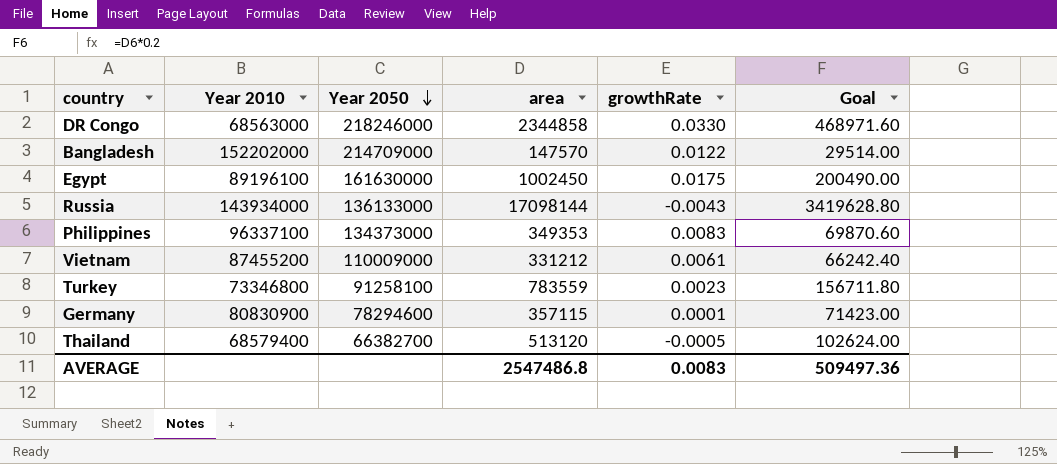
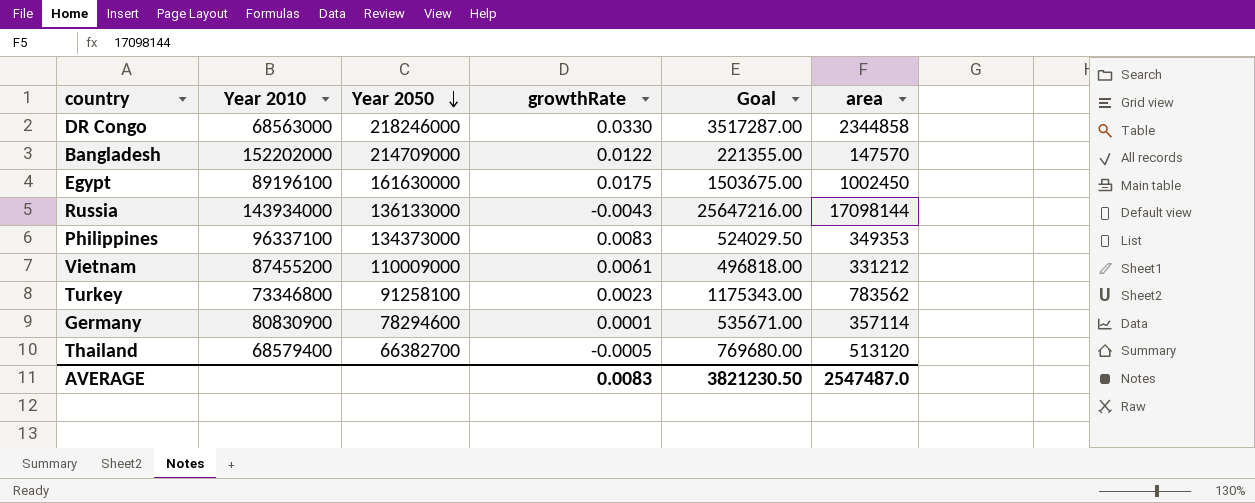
column Goal | formula: [area] * 0.2 -> [area] * 1.5
column area | position: 4 -> 6
Turkey | area: 783559 -> 783562
Germany | area: 357115 -> 357114
AVERAGE | Goal: 509497.36 -> 3821230.50
AVERAGE | area: 2547486.8 -> 2547487.0

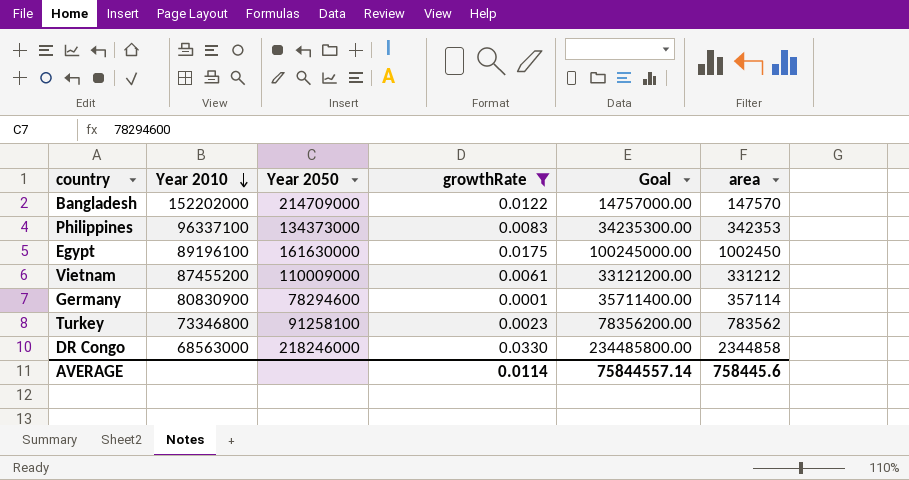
filter: none -> growthRate >= 0.0001
row order: Year 2050 descending -> Year 2010 descending
column Goal | formula: [area] * 1.5 -> [area] * 100
Philippines | area: 349353 -> 342353
AVERAGE | growthRate: 0.0083 -> 0.0114
AVERAGE | Goal: 3821230.50 -> 75844557.14
AVERAGE | area: 2547487.0 -> 758445.6

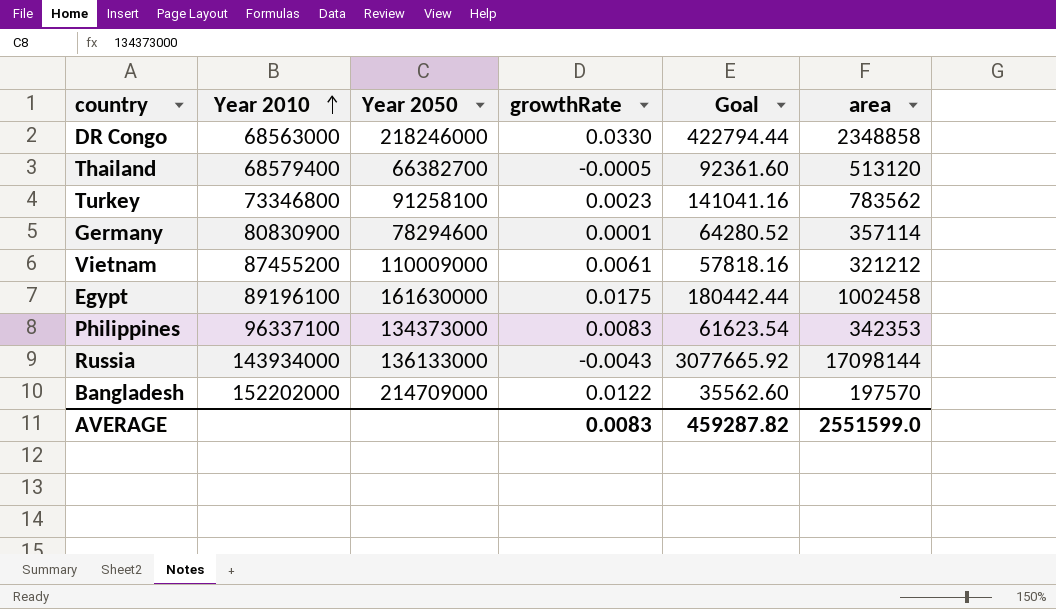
filter: growthRate >= 0.0001 -> none
row order: Year 2010 descending -> Year 2010 ascending
column Goal | formula: [area] * 100 -> [area] * 0.18
DR Congo | area: 2344858 -> 2348858
Vietnam | area: 331212 -> 321212
Egypt | area: 1002450 -> 1002458
Bangladesh | area: 147570 -> 197570
AVERAGE | growthRate: 0.0114 -> 0.0083
AVERAGE | Goal: 75844557.14 -> 459287.82
AVERAGE | area: 758445.6 -> 2551599.0

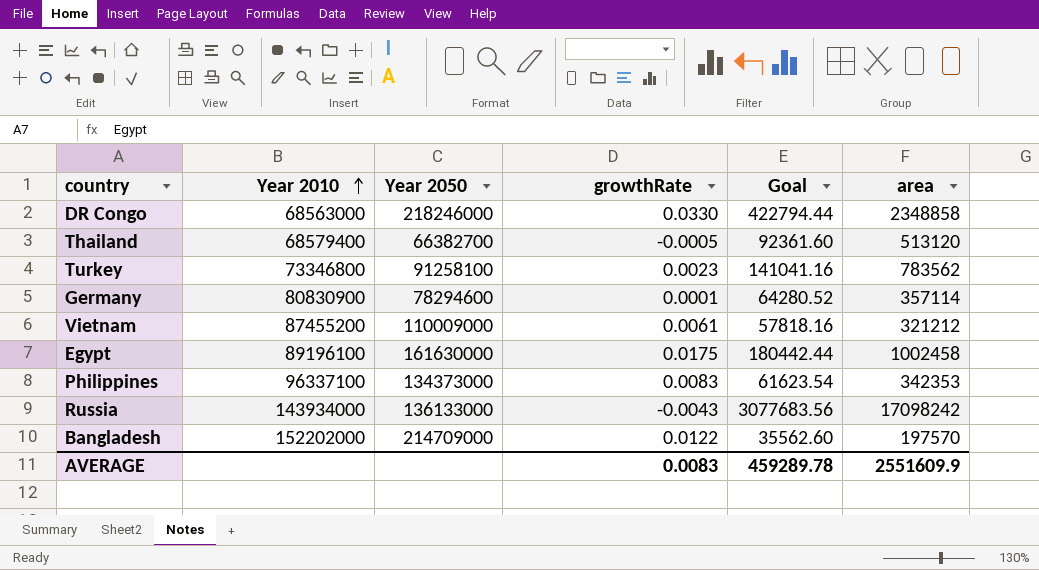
Russia | Goal: 3077665.92 -> 3077683.56
Russia | area: 17098144 -> 17098242
AVERAGE | Goal: 459287.82 -> 459289.78
AVERAGE | area: 2551599.0 -> 2551609.9

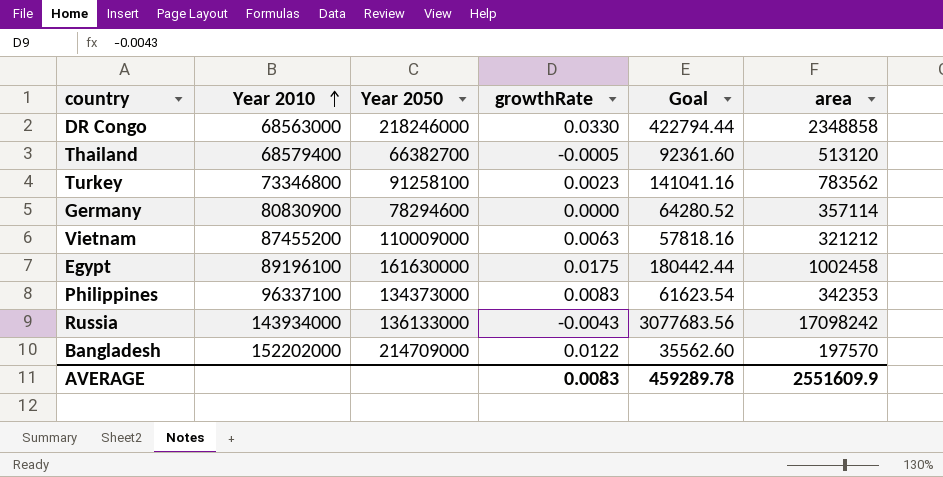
Germany | growthRate: 0.0001 -> 0.0000
Vietnam | growthRate: 0.0061 -> 0.0063

